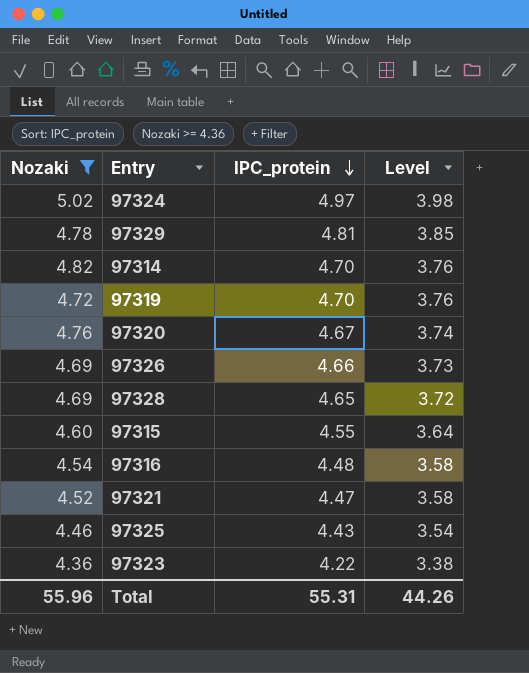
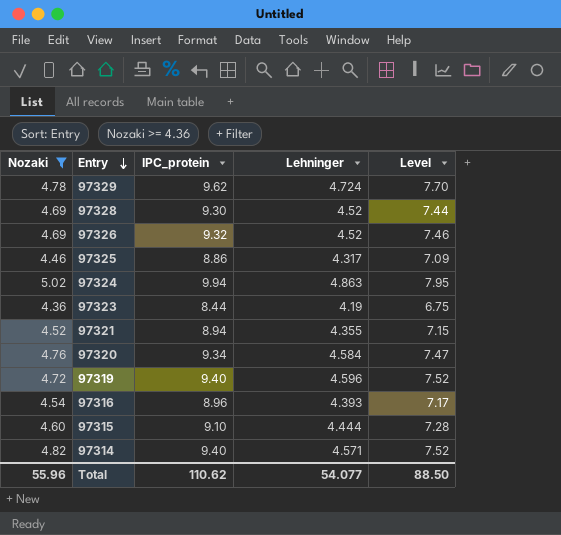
row order: IPC_protein descending -> Entry descending
column Lehninger | position: none -> 4
97329 | IPC_protein: 4.81 -> 9.62
97329 | Level: 3.85 -> 7.70
97328 | IPC_protein: 4.65 -> 9.30
97328 | Level: 3.72 -> 7.44
97326 | IPC_protein: 4.66 -> 9.32
97326 | Level: 3.73 -> 7.46
97325 | IPC_protein: 4.43 -> 8.86
97325 | Level: 3.54 -> 7.09
97324 | IPC_protein: 4.97 -> 9.94
97324 | Level: 3.98 -> 7.95
97323 | IPC_protein: 4.22 -> 8.44
97323 | Level: 3.38 -> 6.75
97321 | IPC_protein: 4.47 -> 8.94
97321 | Level: 3.58 -> 7.15
97320 | IPC_protein: 4.67 -> 9.34
97320 | Level: 3.74 -> 7.47
97319 | IPC_protein: 4.70 -> 9.40
97319 | Level: 3.76 -> 7.52
97316 | IPC_protein: 4.48 -> 8.96
97316 | Level: 3.58 -> 7.17
97315 | IPC_protein: 4.55 -> 9.10
97315 | Level: 3.64 -> 7.28
97314 | IPC_protein: 4.70 -> 9.40
97314 | Level: 3.76 -> 7.52
Total | IPC_protein: 55.31 -> 110.62
Total | Level: 44.26 -> 88.50

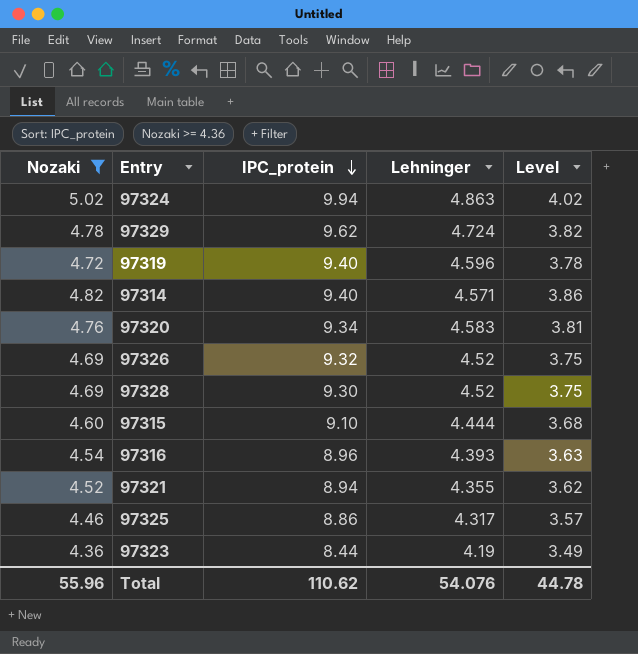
row order: Entry descending -> IPC_protein descending
column Level | formula: [IPC_protein] * 0.8 -> [Nozaki] * 0.8
97320 | Lehninger: 4.584 -> 4.583
Total | Lehninger: 54.077 -> 54.076
Total | Level: 88.50 -> 44.78

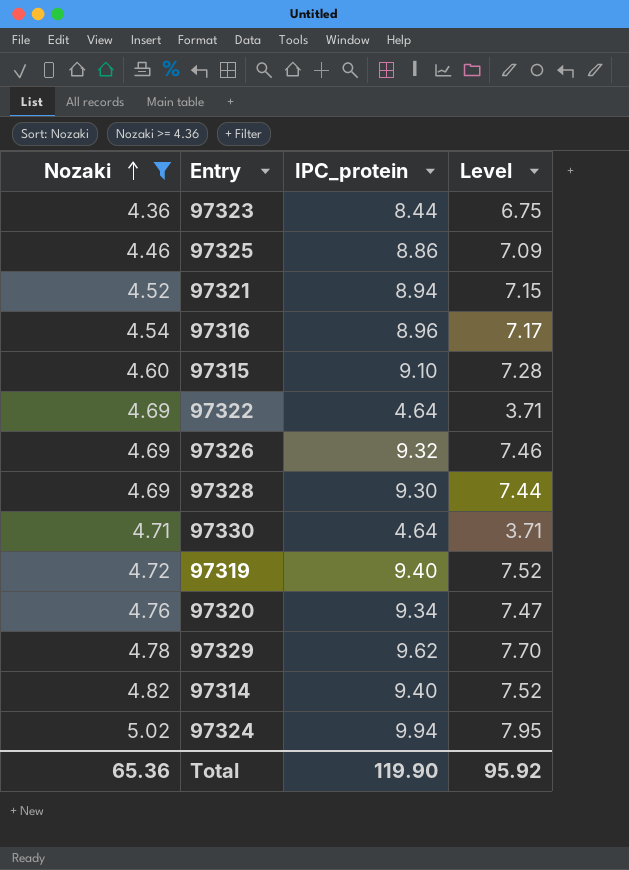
row order: IPC_protein descending -> Nozaki ascending
column Lehninger | position: 4 -> none
column Level | formula: [Nozaki] * 0.8 -> [IPC_protein] * 0.8
row 97322: none -> 4.69 | 4.64 | 3.71
row 97330: none -> 4.71 | 4.64 | 3.71
Total | Nozaki: 55.96 -> 65.36
Total | IPC_protein: 110.62 -> 119.90
Total | Level: 44.78 -> 95.92

